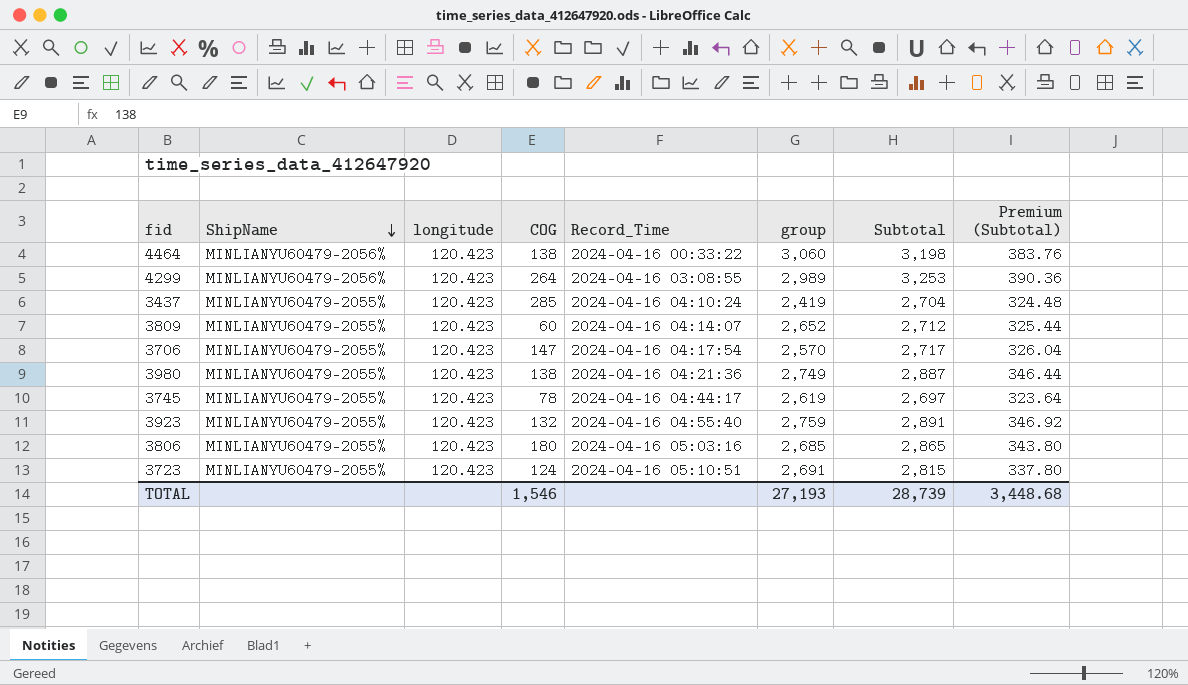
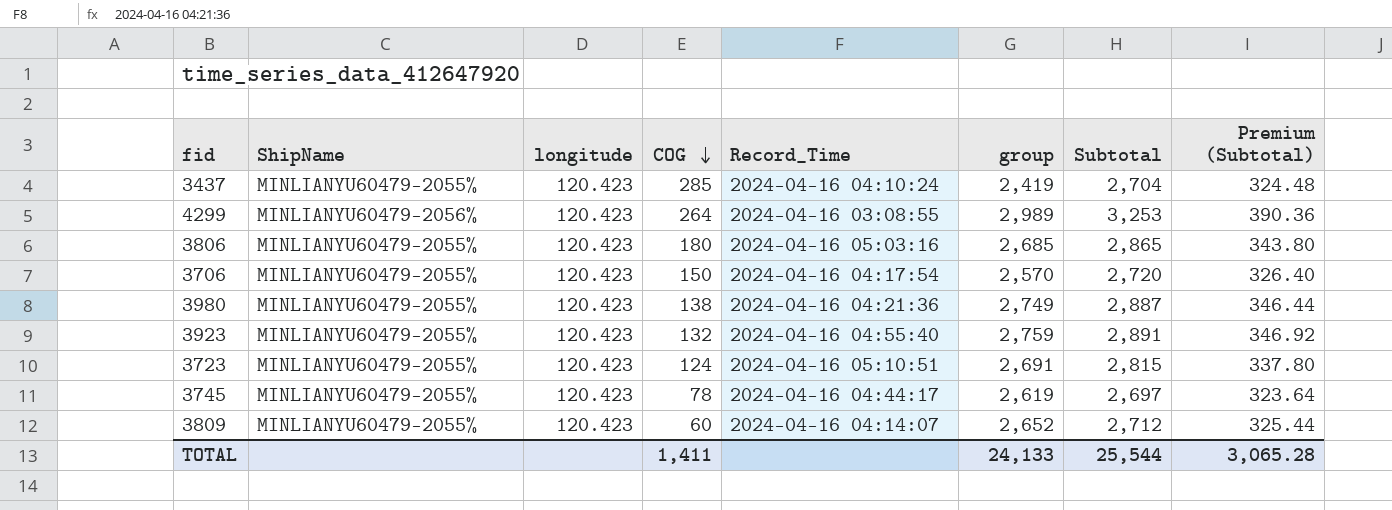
row order: ShipName descending -> COG descending
row 4464: MINLIANYU60479-2056% | 120.423 | 138 | 2024-04-16 00:33:22 | 3,060 | 3,198 | 383.76 -> none
3706 | COG: 147 -> 150
3706 | Subtotal: 2,717 -> 2,720
3706 | Premium (Subtotal): 326.04 -> 326.40
TOTAL | COG: 1,546 -> 1,411
TOTAL | group: 27,193 -> 24,133
TOTAL | Subtotal: 28,739 -> 25,544
TOTAL | Premium (Subtotal): 3,448.68 -> 3,065.28

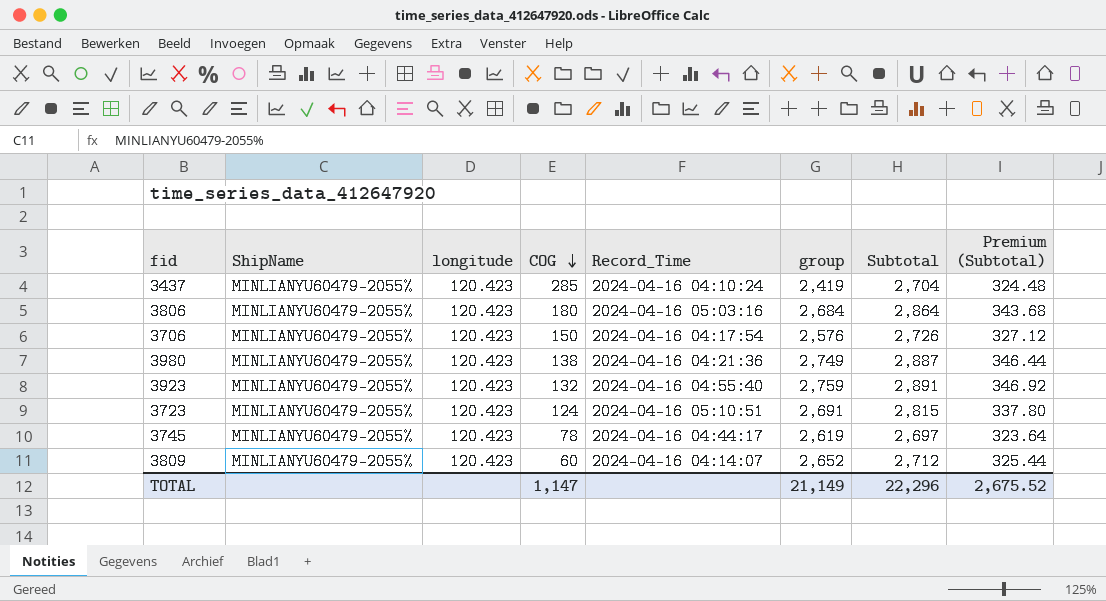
row 4299: MINLIANYU60479-2056% | 120.423 | 264 | 2024-04-16 03:08:55 | 2,989 | 3,253 | 390.36 -> none
3806 | group: 2,685 -> 2,684
3806 | Subtotal: 2,865 -> 2,864
3806 | Premium (Subtotal): 343.80 -> 343.68
3706 | group: 2,570 -> 2,576
3706 | Subtotal: 2,720 -> 2,726
3706 | Premium (Subtotal): 326.40 -> 327.12
TOTAL | COG: 1,411 -> 1,147
TOTAL | group: 24,133 -> 21,149
TOTAL | Subtotal: 25,544 -> 22,296
TOTAL | Premium (Subtotal): 3,065.28 -> 2,675.52

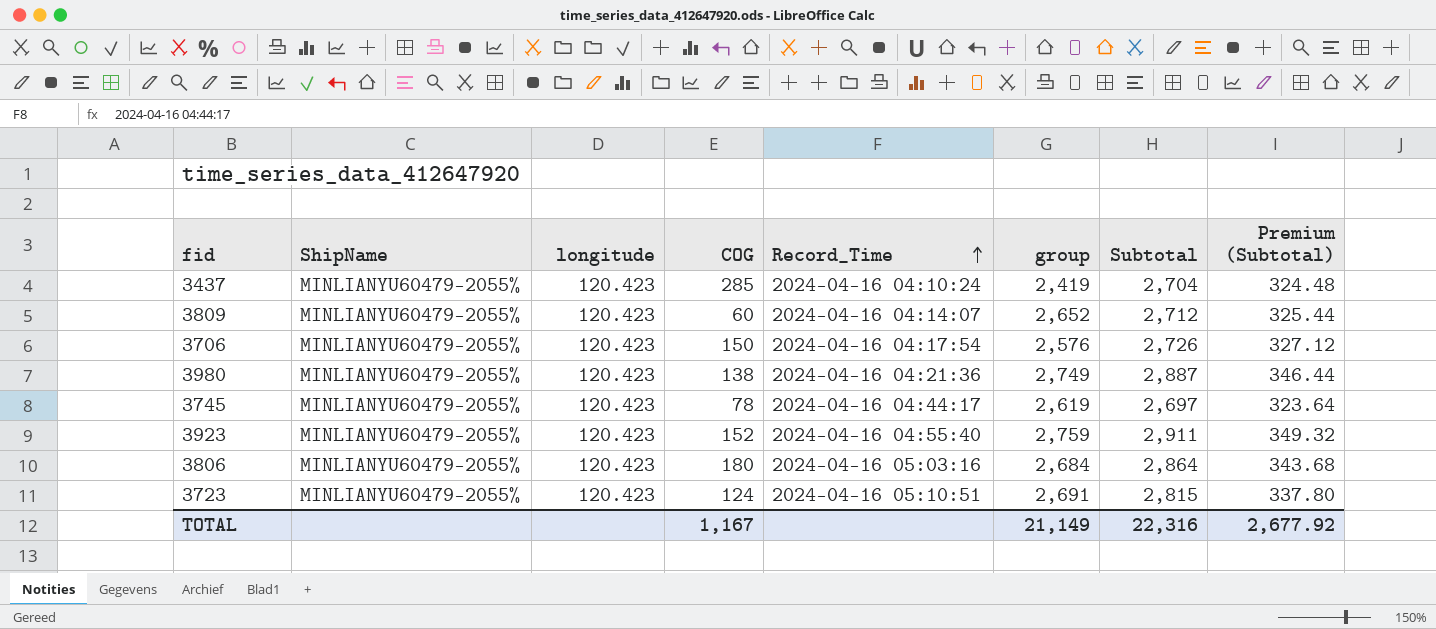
row order: COG descending -> Record_Time ascending
3923 | COG: 132 -> 152
3923 | Subtotal: 2,891 -> 2,911
3923 | Premium (Subtotal): 346.92 -> 349.32
TOTAL | COG: 1,147 -> 1,167
TOTAL | Subtotal: 22,296 -> 22,316
TOTAL | Premium (Subtotal): 2,675.52 -> 2,677.92

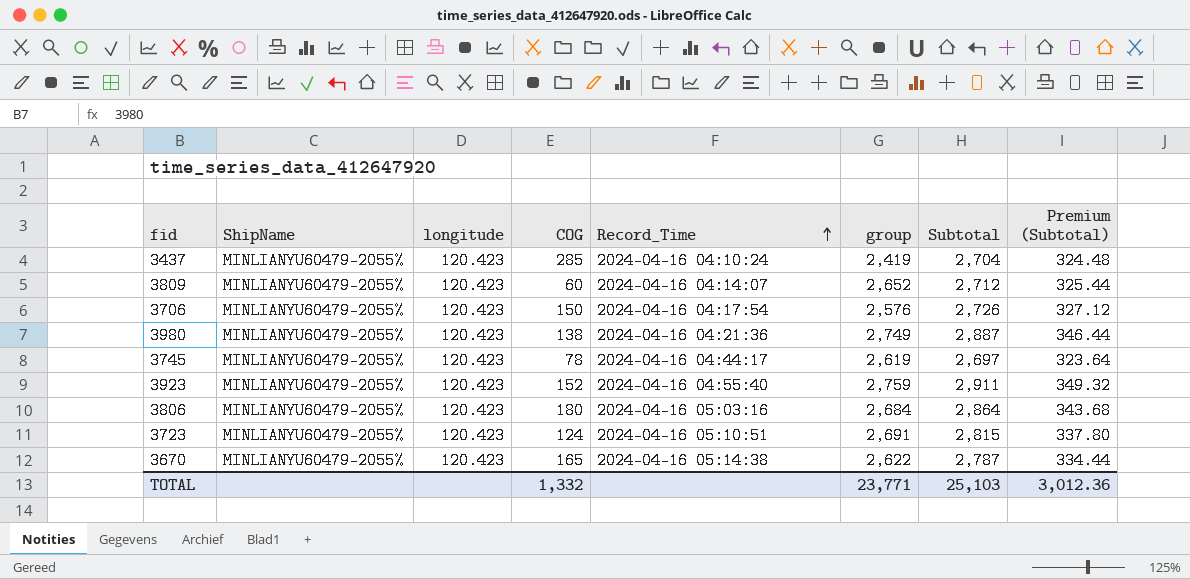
row 3670: none -> MINLIANYU60479-2055% | 120.423 | 165 | 2024-04-16 05:14:38 | 2,622 | 2,787 | 334.44
TOTAL | COG: 1,167 -> 1,332
TOTAL | group: 21,149 -> 23,771
TOTAL | Subtotal: 22,316 -> 25,103
TOTAL | Premium (Subtotal): 2,677.92 -> 3,012.36

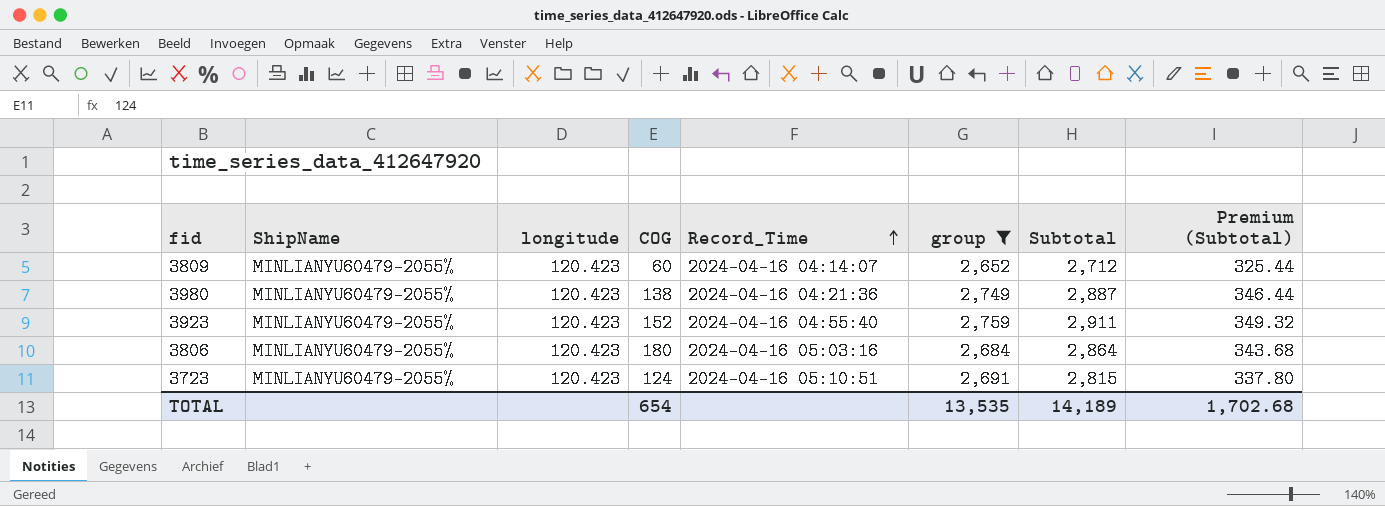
filter: none -> group >= 2,652
TOTAL | COG: 1,332 -> 654
TOTAL | group: 23,771 -> 13,535
TOTAL | Subtotal: 25,103 -> 14,189
TOTAL | Premium (Subtotal): 3,012.36 -> 1,702.68

